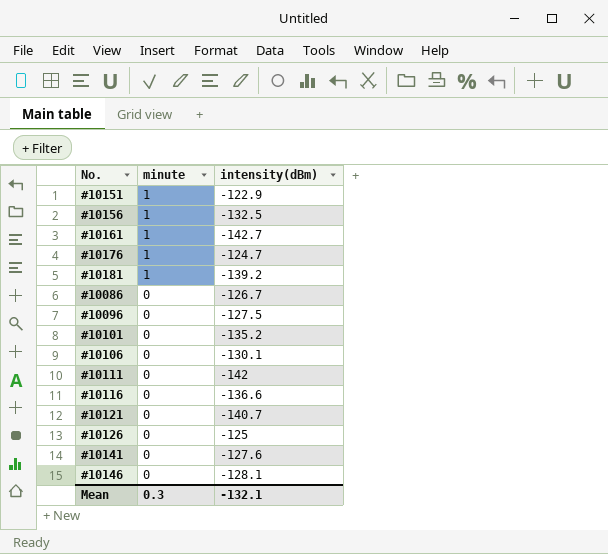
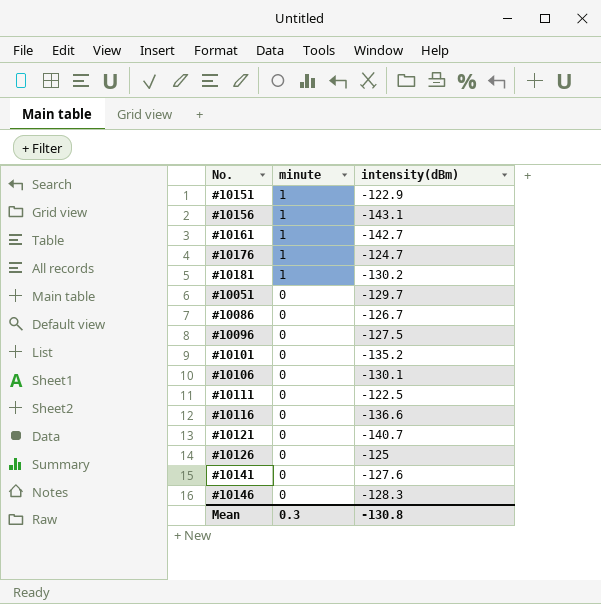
#10156 | intensity(dBm): -132.5 -> -143.1
#10181 | intensity(dBm): -139.2 -> -130.2
row #10051: none -> 0 | -129.7
#10111 | intensity(dBm): -142 -> -122.5
#10146 | intensity(dBm): -128.1 -> -128.3
Mean | intensity(dBm): -132.1 -> -130.8

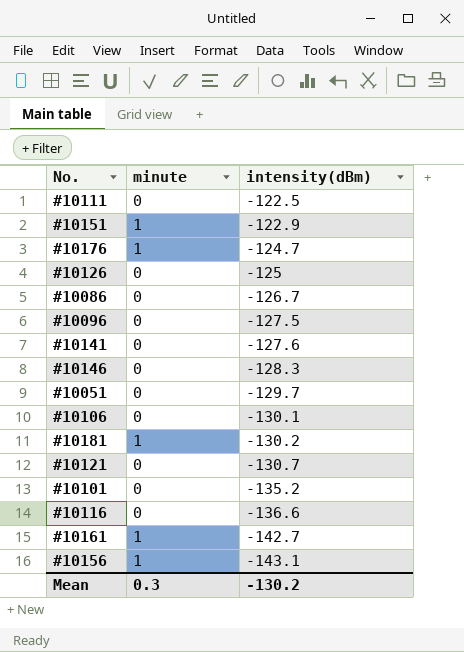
row order: minute descending -> intensity(dBm) descending
#10121 | intensity(dBm): -140.7 -> -130.7
Mean | intensity(dBm): -130.8 -> -130.2

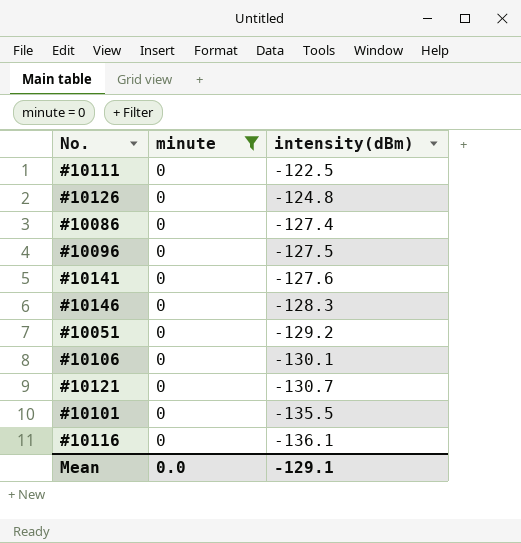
filter: none -> minute = 0
#10126 | intensity(dBm): -125 -> -124.8
#10086 | intensity(dBm): -126.7 -> -127.4
#10051 | intensity(dBm): -129.7 -> -129.2
#10101 | intensity(dBm): -135.2 -> -135.5
#10116 | intensity(dBm): -136.6 -> -136.1
Mean | minute: 0.3 -> 0.0
Mean | intensity(dBm): -130.2 -> -129.1

